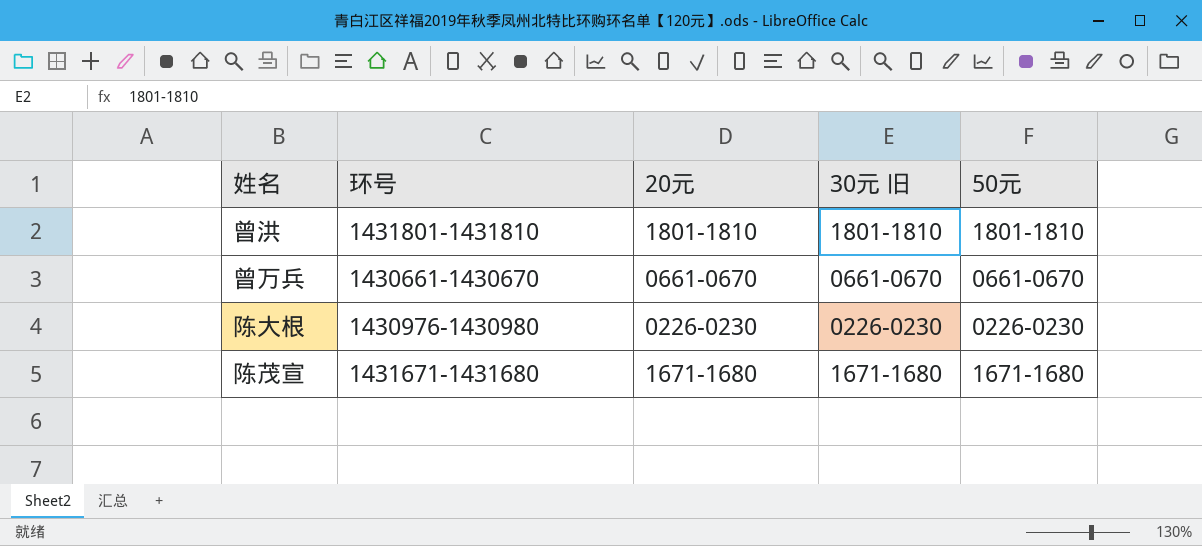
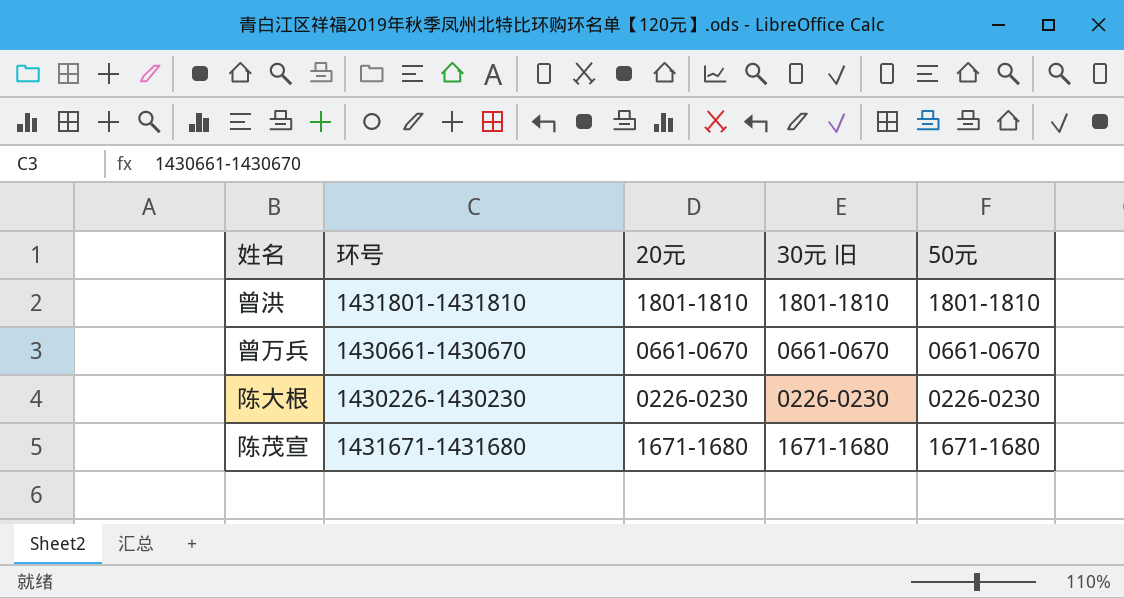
陈大根 | 环号: 1430976-1430980 -> 1430226-1430230

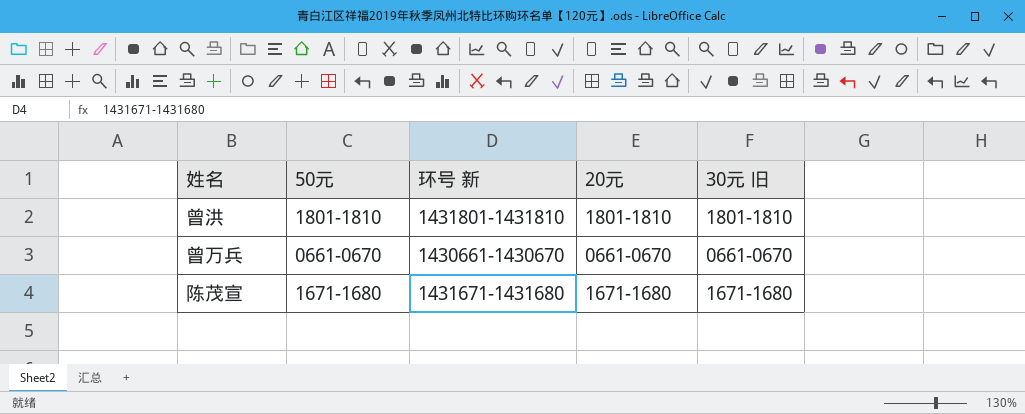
column 50元 | position: 5 -> 2
column name: 环号 -> 环号 新
row 陈大根: 1430226-1430230 | 0226-0230 | 0226-0230 | 0226-0230 -> none

